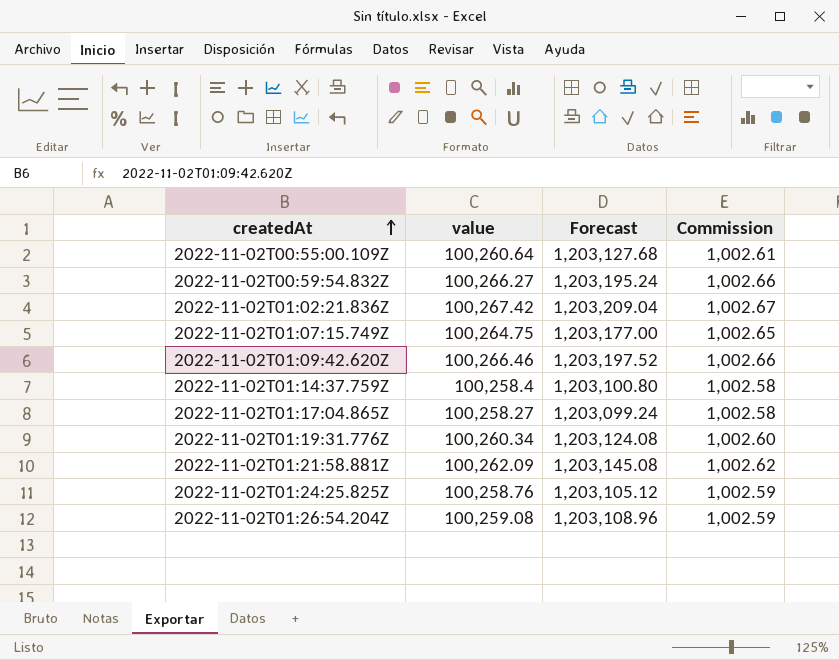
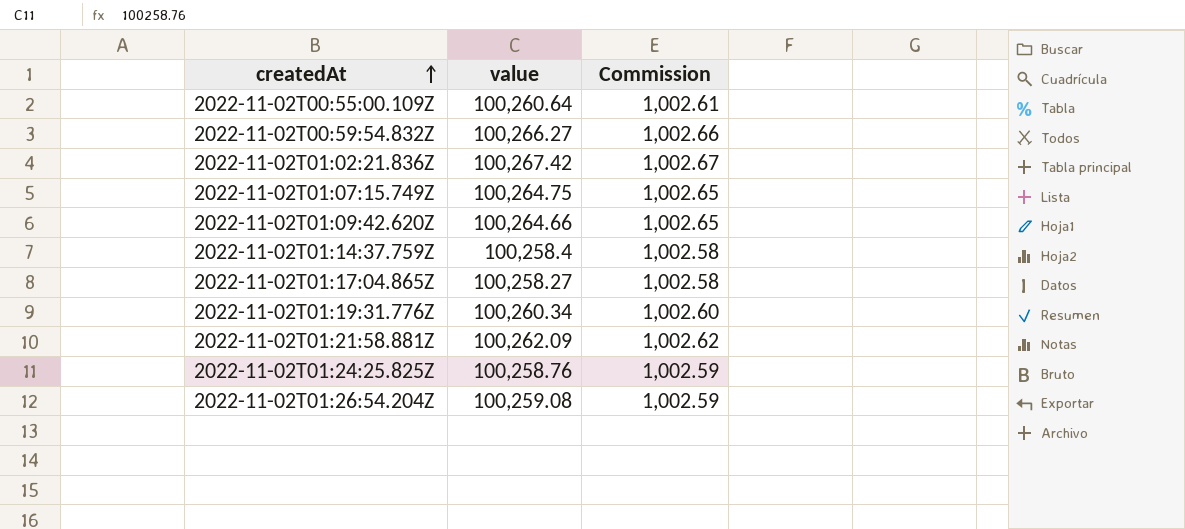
column Forecast | formula: [value] * 12 -> none
2022-11-02T01:09:42.620Z | value: 100,266.46 -> 100,264.66
2022-11-02T01:09:42.620Z | Commission: 1,002.66 -> 1,002.65

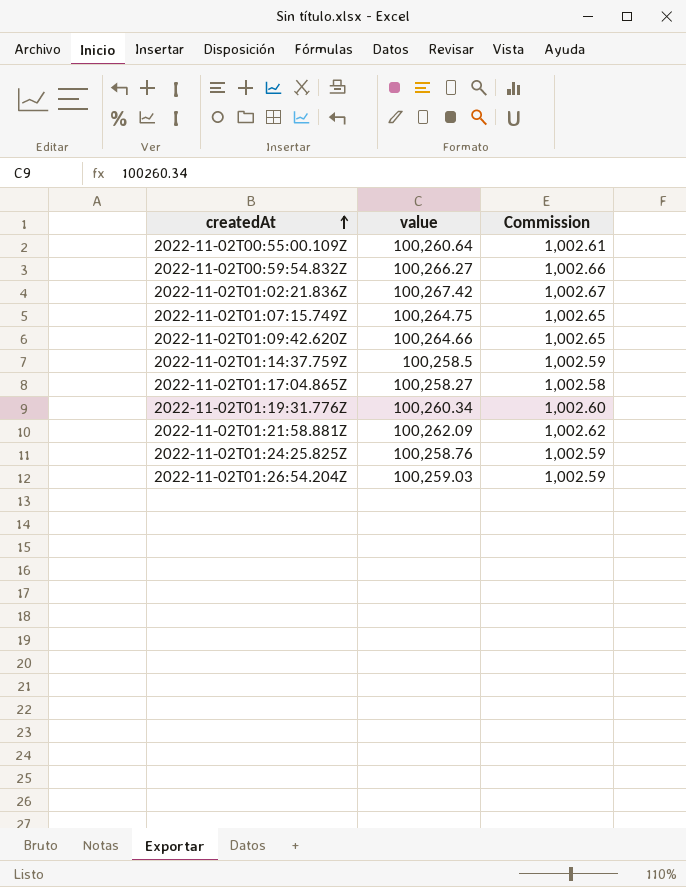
2022-11-02T01:14:37.759Z | value: 100,258.4 -> 100,258.5
2022-11-02T01:14:37.759Z | Commission: 1,002.58 -> 1,002.59
2022-11-02T01:26:54.204Z | value: 100,259.08 -> 100,259.03

